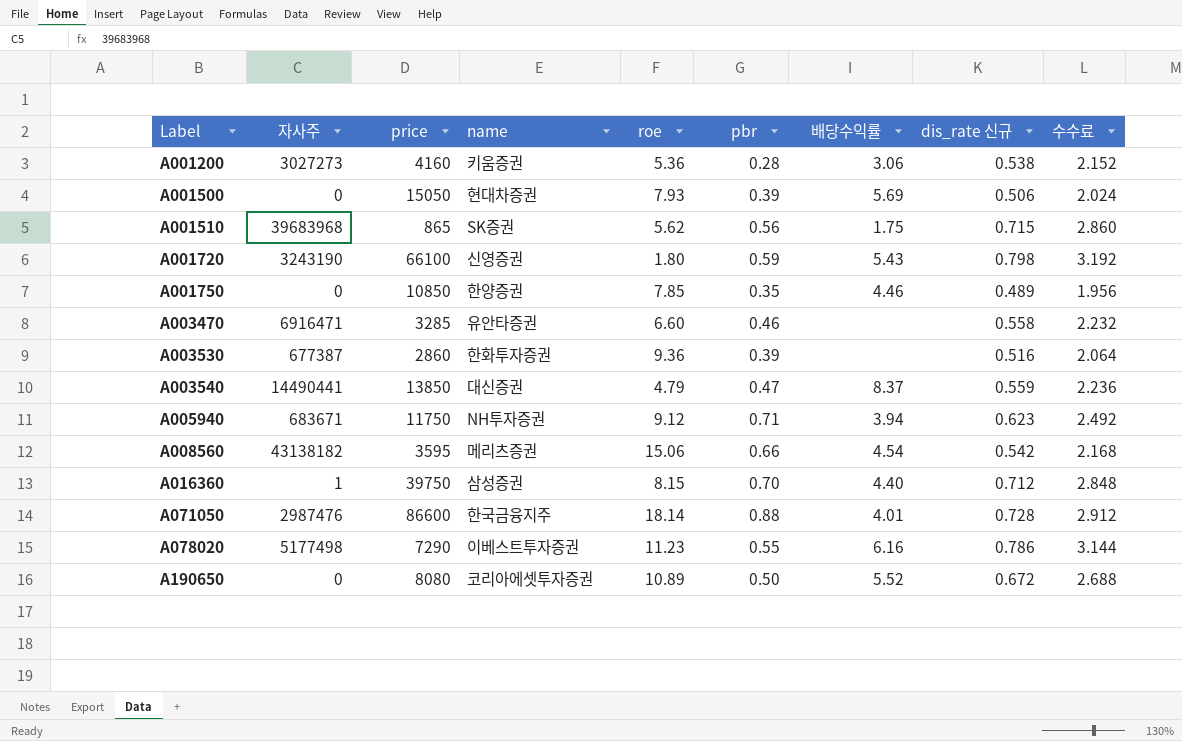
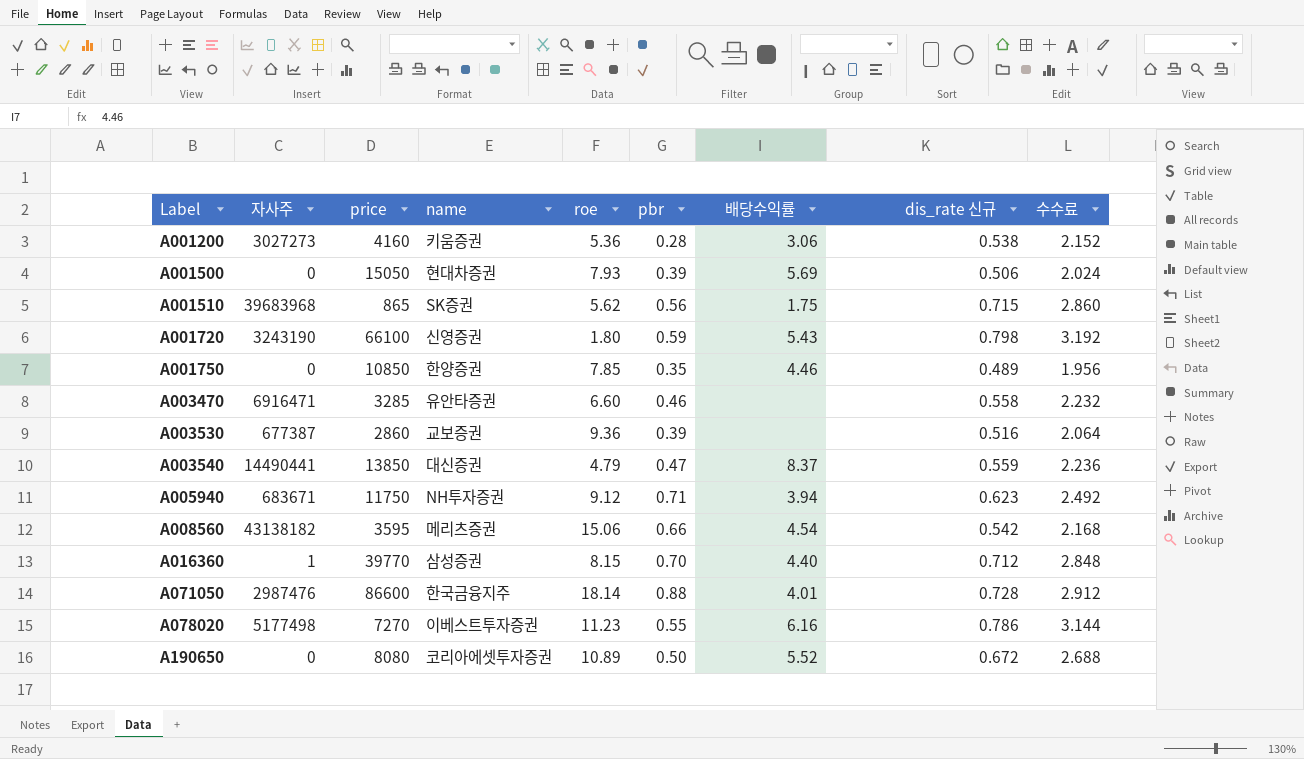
A003530 | name: 한화투자증권 -> 교보증권
A016360 | price: 39750 -> 39770
A078020 | price: 7290 -> 7270

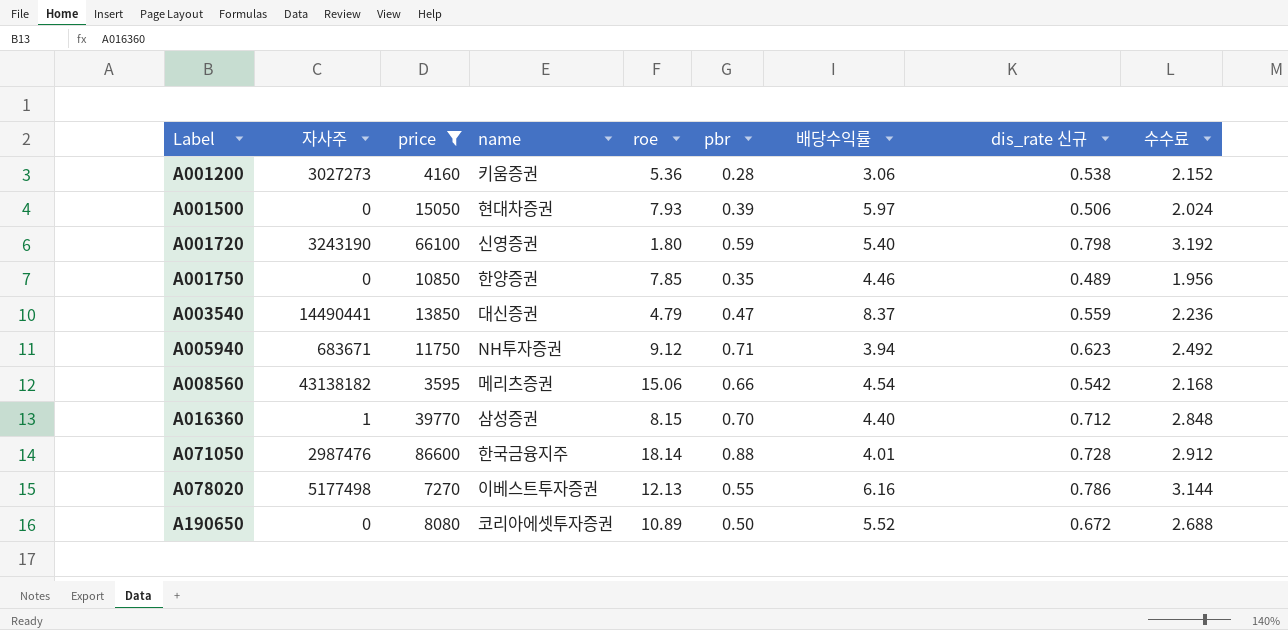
filter: none -> price >= 3595
A001500 | 배당수익률: 5.69 -> 5.97
A001720 | 배당수익률: 5.43 -> 5.40
A078020 | roe: 11.23 -> 12.13

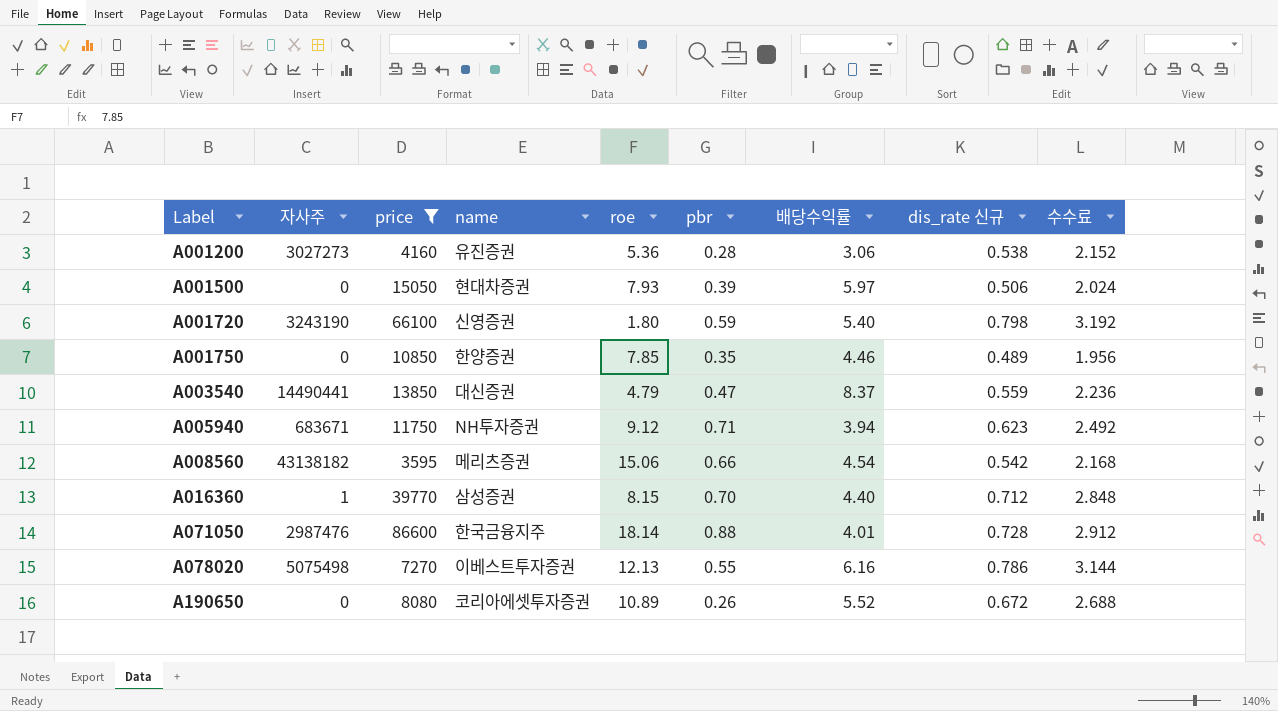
A001200 | name: 키움증권 -> 유진증권
A078020 | 자사주: 5177498 -> 5075498
A190650 | pbr: 0.50 -> 0.26

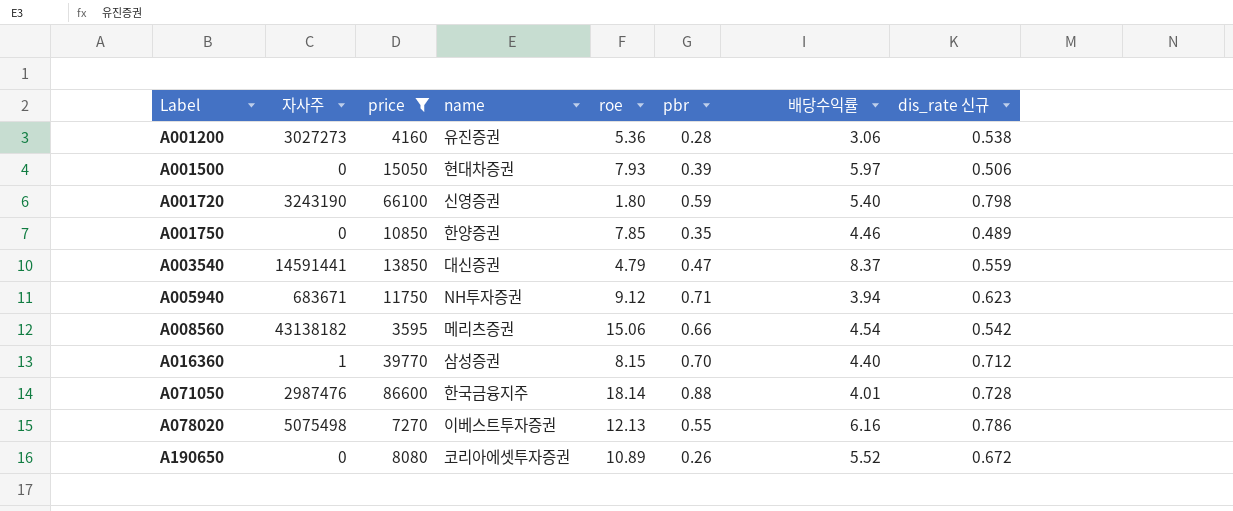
column 수수료 | formula: [dis_rate 신규] * 4 -> none
A003540 | 자사주: 14490441 -> 14591441

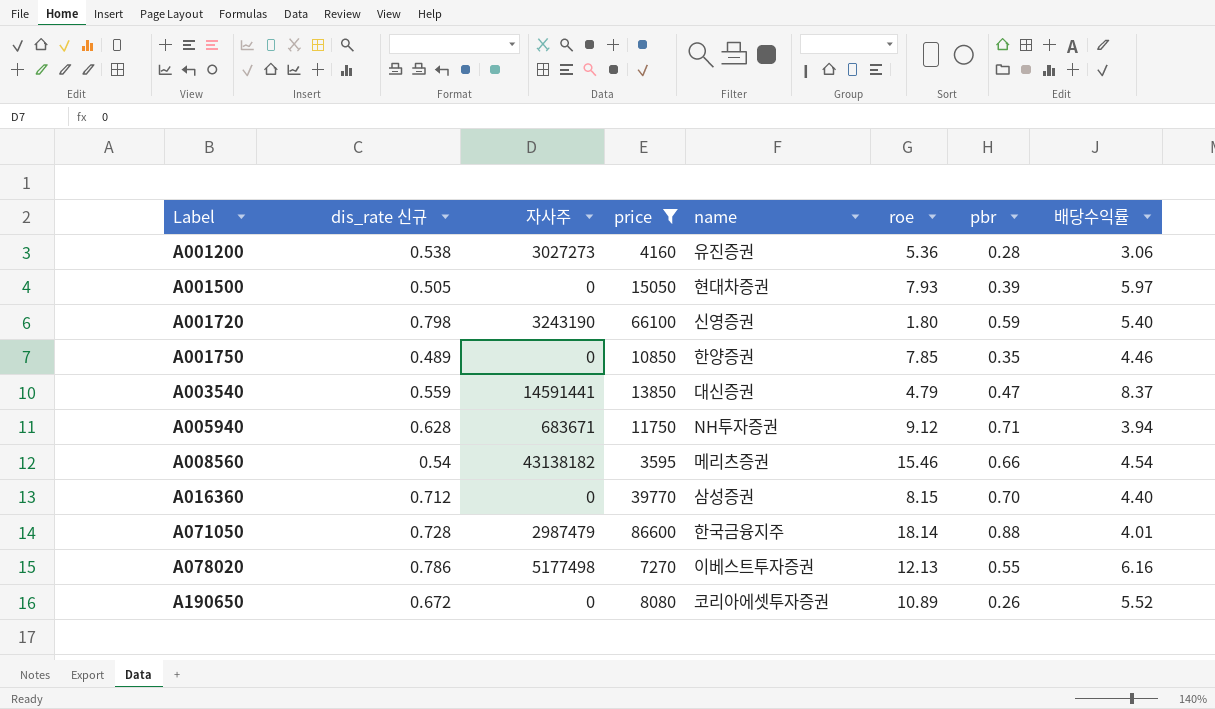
column dis_rate 신규 | position: 8 -> 2
A001500 | dis_rate 신규: 0.506 -> 0.505
A005940 | dis_rate 신규: 0.623 -> 0.628
A008560 | dis_rate 신규: 0.542 -> 0.54
A008560 | roe: 15.06 -> 15.46
A016360 | 자사주: 1 -> 0
A071050 | 자사주: 2987476 -> 2987479
A078020 | 자사주: 5075498 -> 5177498

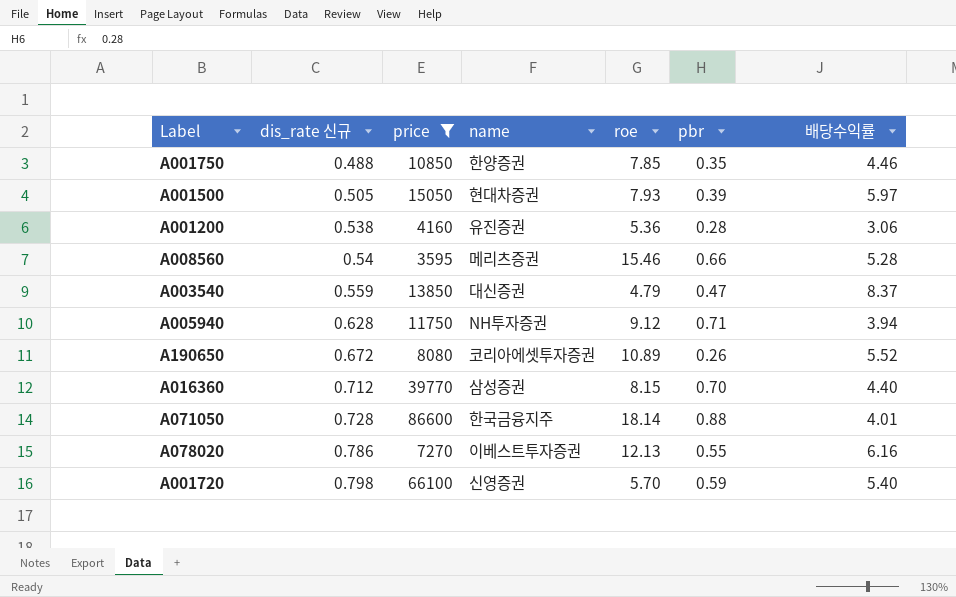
row order: Label ascending -> dis_rate 신규 ascending
column 자사주 | position: 3 -> none
A001750 | dis_rate 신규: 0.489 -> 0.488
A008560 | 배당수익률: 4.54 -> 5.28
A001720 | roe: 1.80 -> 5.70

